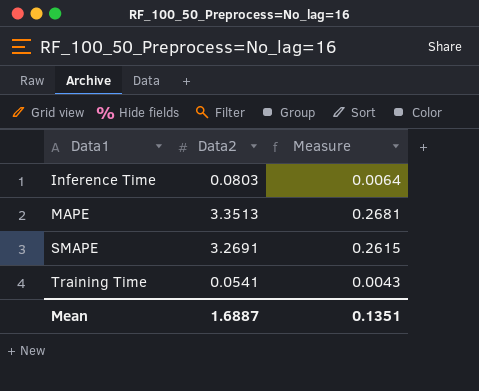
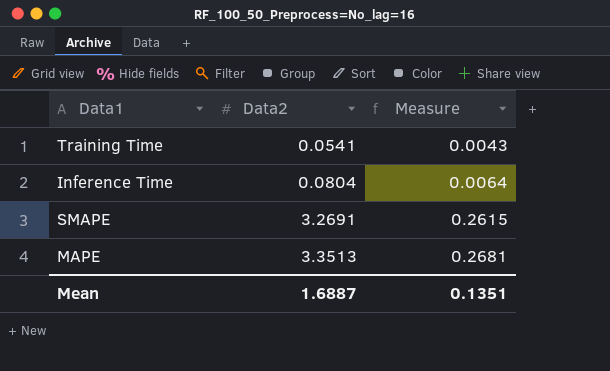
row order: Data1 ascending -> Data2 ascending
Inference Time | Data2: 0.0803 -> 0.0804

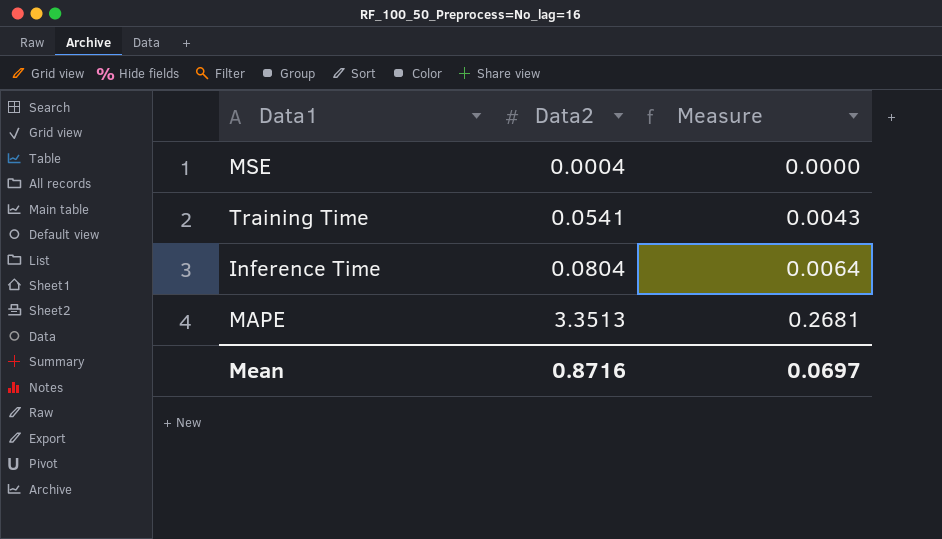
row SMAPE: 3.2691 | 0.2615 -> none
row MSE: none -> 0.0004 | 0.0000
Mean | Data2: 1.6887 -> 0.8716
Mean | Measure: 0.1351 -> 0.0697

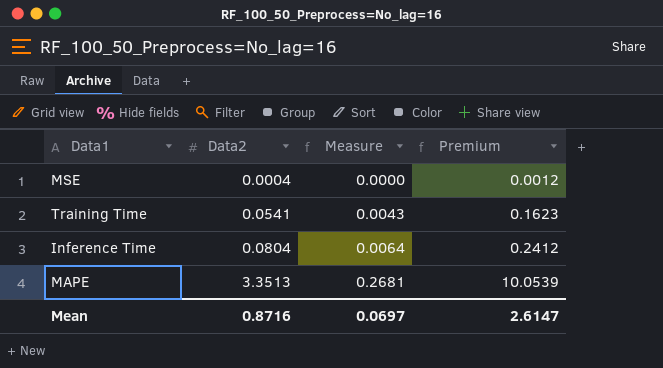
column Premium | formula: none -> [Data2] * 3

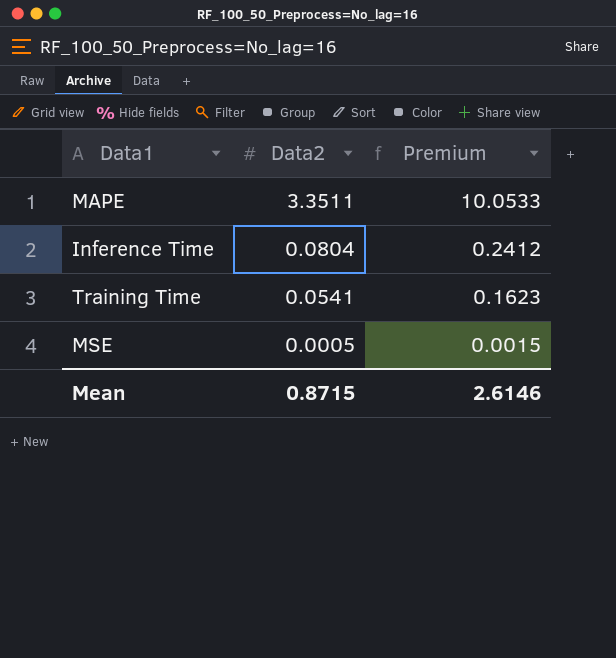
row order: Data2 ascending -> Data2 descending
column Measure | formula: [Data2] * 0.08 -> none
MAPE | Data2: 3.3513 -> 3.3511
MAPE | Premium: 10.0539 -> 10.0533
MSE | Data2: 0.0004 -> 0.0005
MSE | Premium: 0.0012 -> 0.0015
Mean | Data2: 0.8716 -> 0.8715
Mean | Premium: 2.6147 -> 2.6146

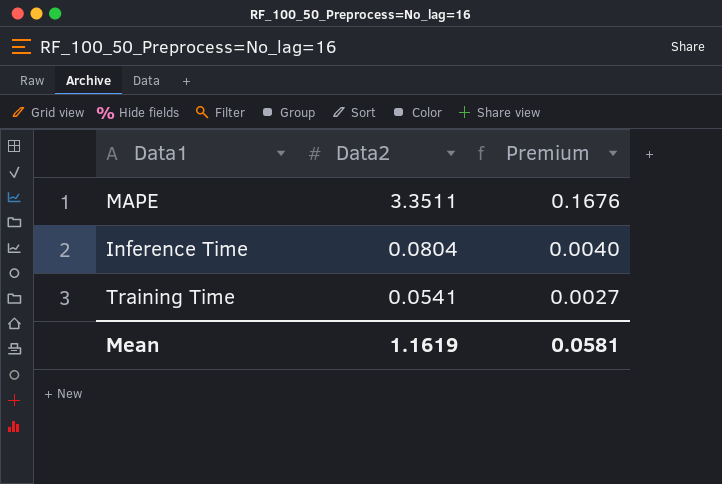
column Premium | formula: [Data2] * 3 -> [Data2] * 0.05
row MSE: 0.0005 | 0.0015 -> none
Mean | Data2: 0.8715 -> 1.1619
Mean | Premium: 2.6146 -> 0.0581

